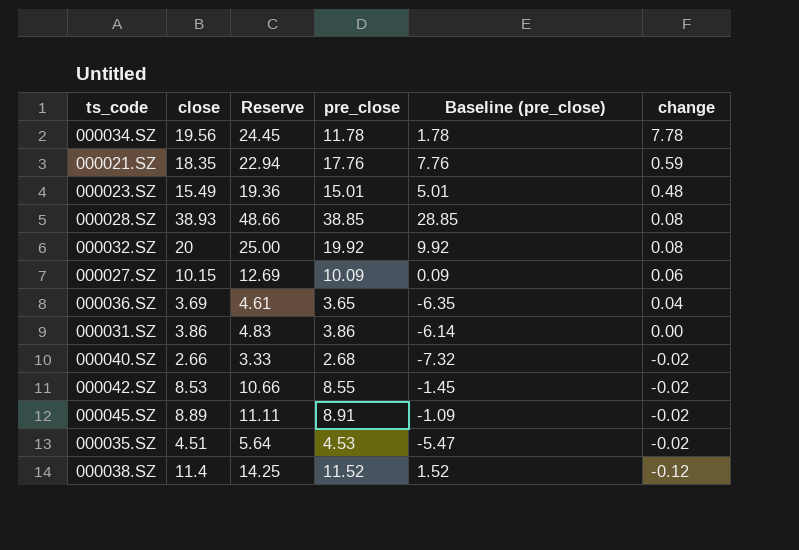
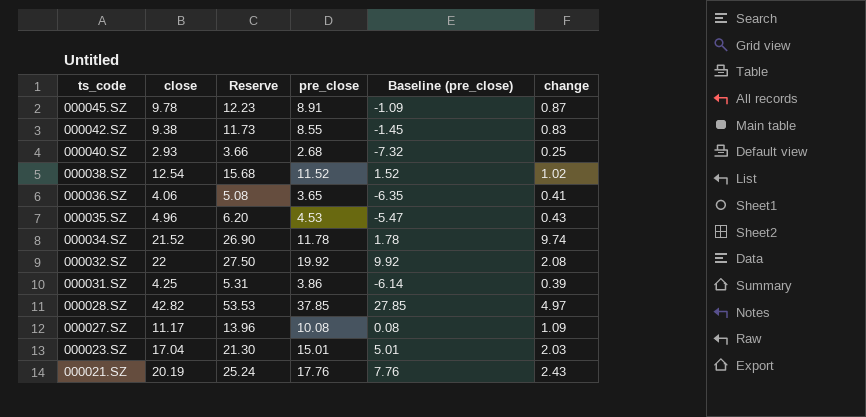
row order: change descending -> ts_code descending
000045.SZ | close: 8.89 -> 9.78
000045.SZ | Reserve: 11.11 -> 12.23
000045.SZ | change: -0.02 -> 0.87
000042.SZ | close: 8.53 -> 9.38
000042.SZ | Reserve: 10.66 -> 11.73
000042.SZ | change: -0.02 -> 0.83
000040.SZ | close: 2.66 -> 2.93
000040.SZ | Reserve: 3.33 -> 3.66
000040.SZ | change: -0.02 -> 0.25
000038.SZ | close: 11.4 -> 12.54
000038.SZ | Reserve: 14.25 -> 15.68
000038.SZ | change: -0.12 -> 1.02
000036.SZ | close: 3.69 -> 4.06
000036.SZ | Reserve: 4.61 -> 5.08
000036.SZ | change: 0.04 -> 0.41
000035.SZ | close: 4.51 -> 4.96
000035.SZ | Reserve: 5.64 -> 6.20
000035.SZ | change: -0.02 -> 0.43
000034.SZ | close: 19.56 -> 21.52
000034.SZ | Reserve: 24.45 -> 26.90
000034.SZ | change: 7.78 -> 9.74
000032.SZ | close: 20 -> 22
000032.SZ | Reserve: 25.00 -> 27.50
000032.SZ | change: 0.08 -> 2.08
000031.SZ | close: 3.86 -> 4.25
000031.SZ | Reserve: 4.83 -> 5.31
000031.SZ | change: 0.00 -> 0.39
000028.SZ | close: 38.93 -> 42.82
000028.SZ | Reserve: 48.66 -> 53.53
000028.SZ | pre_close: 38.85 -> 37.85
000028.SZ | Baseline (pre_close): 28.85 -> 27.85
000028.SZ | change: 0.08 -> 4.97
000027.SZ | close: 10.15 -> 11.17
000027.SZ | Reserve: 12.69 -> 13.96
000027.SZ | pre_close: 10.09 -> 10.08
000027.SZ | Baseline (pre_close): 0.09 -> 0.08
000027.SZ | change: 0.06 -> 1.09
000023.SZ | close: 15.49 -> 17.04
000023.SZ | Reserve: 19.36 -> 21.30
000023.SZ | change: 0.48 -> 2.03
000021.SZ | close: 18.35 -> 20.19
000021.SZ | Reserve: 22.94 -> 25.24
000021.SZ | change: 0.59 -> 2.43

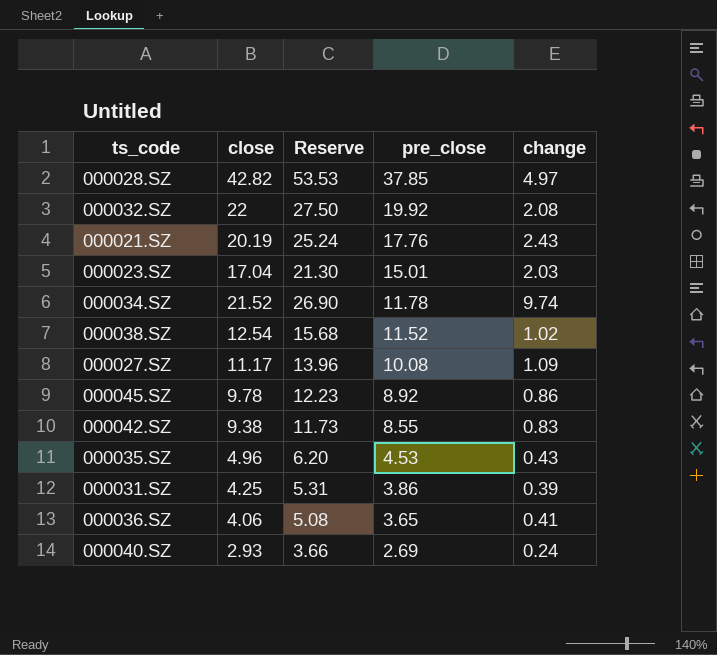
row order: ts_code descending -> pre_close descending
column Baseline (pre_close) | formula: [pre_close] - 10 -> none
000045.SZ | pre_close: 8.91 -> 8.92
000045.SZ | change: 0.87 -> 0.86
000040.SZ | pre_close: 2.68 -> 2.69
000040.SZ | change: 0.25 -> 0.24

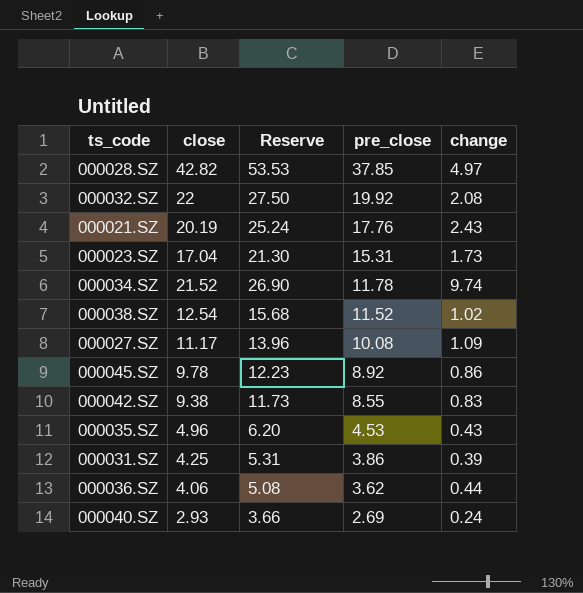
000023.SZ | pre_close: 15.01 -> 15.31
000023.SZ | change: 2.03 -> 1.73
000036.SZ | pre_close: 3.65 -> 3.62
000036.SZ | change: 0.41 -> 0.44

